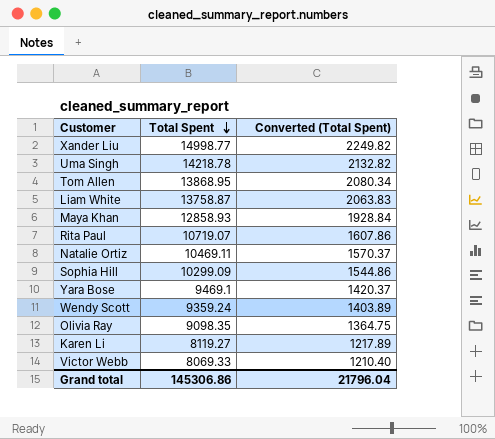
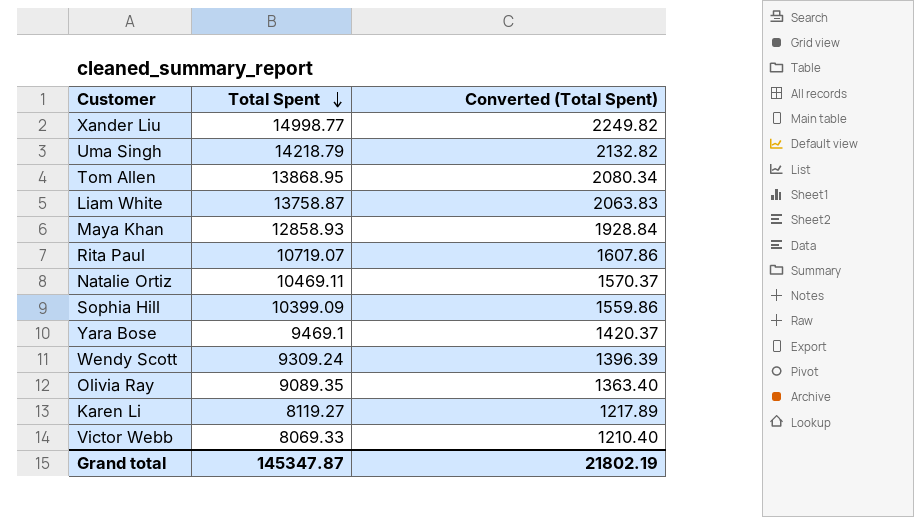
Uma Singh | Total Spent: 14218.78 -> 14218.79
Sophia Hill | Total Spent: 10299.09 -> 10399.09
Sophia Hill | Converted (Total Spent): 1544.86 -> 1559.86
Wendy Scott | Total Spent: 9359.24 -> 9309.24
Wendy Scott | Converted (Total Spent): 1403.89 -> 1396.39
Olivia Ray | Total Spent: 9098.35 -> 9089.35
Olivia Ray | Converted (Total Spent): 1364.75 -> 1363.40
Grand total | Total Spent: 145306.86 -> 145347.87
Grand total | Converted (Total Spent): 21796.04 -> 21802.19

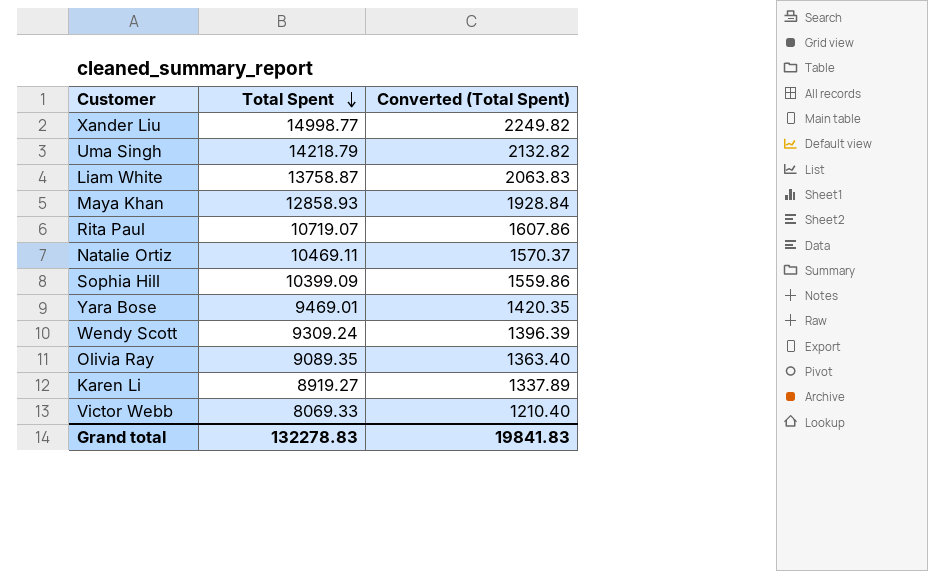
row Tom Allen: 13868.95 | 2080.34 -> none
Yara Bose | Total Spent: 9469.1 -> 9469.01
Yara Bose | Converted (Total Spent): 1420.37 -> 1420.35
Karen Li | Total Spent: 8119.27 -> 8919.27
Karen Li | Converted (Total Spent): 1217.89 -> 1337.89
Grand total | Total Spent: 145347.87 -> 132278.83
Grand total | Converted (Total Spent): 21802.19 -> 19841.83

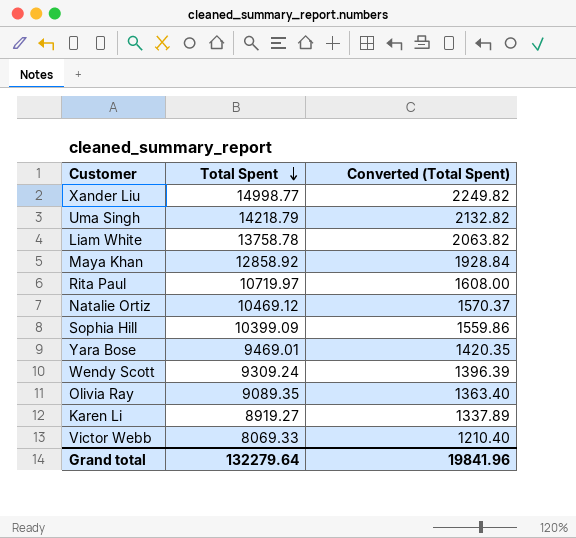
Liam White | Total Spent: 13758.87 -> 13758.78
Liam White | Converted (Total Spent): 2063.83 -> 2063.82
Maya Khan | Total Spent: 12858.93 -> 12858.92
Rita Paul | Total Spent: 10719.07 -> 10719.97
Rita Paul | Converted (Total Spent): 1607.86 -> 1608.00
Natalie Ortiz | Total Spent: 10469.11 -> 10469.12
Grand total | Total Spent: 132278.83 -> 132279.64
Grand total | Converted (Total Spent): 19841.83 -> 19841.96

